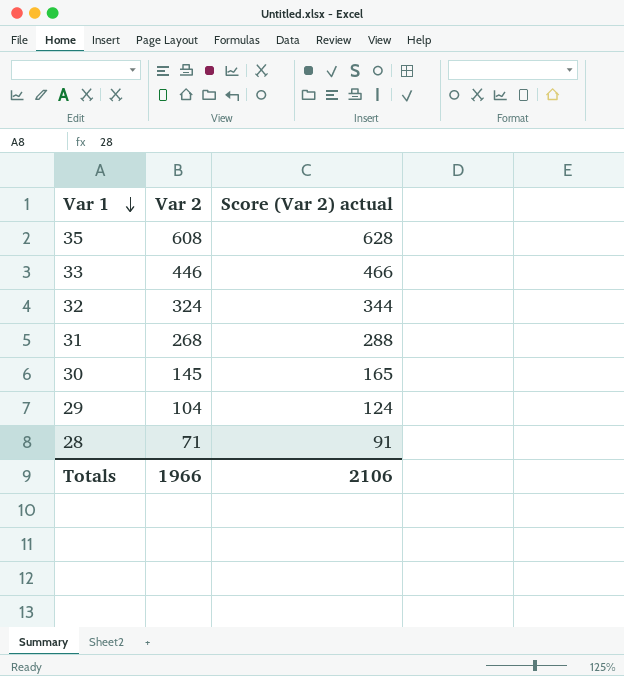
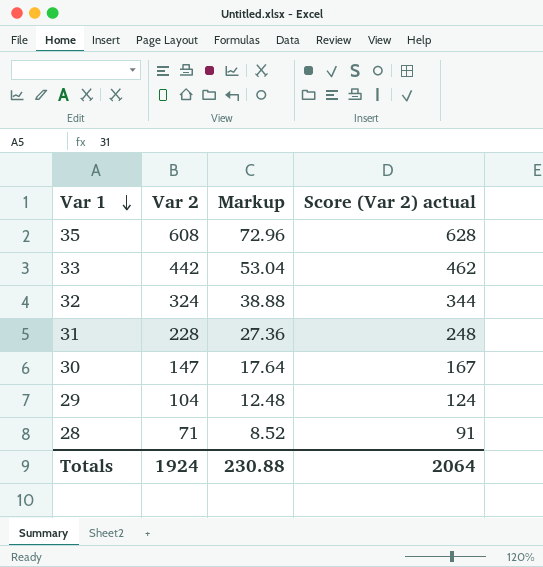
column Markup | formula: none -> [Var 2] * 0.12
33 | Var 2: 446 -> 442
33 | Score (Var 2) actual: 466 -> 462
31 | Var 2: 268 -> 228
31 | Score (Var 2) actual: 288 -> 248
30 | Var 2: 145 -> 147
30 | Score (Var 2) actual: 165 -> 167
Totals | Var 2: 1966 -> 1924
Totals | Score (Var 2) actual: 2106 -> 2064

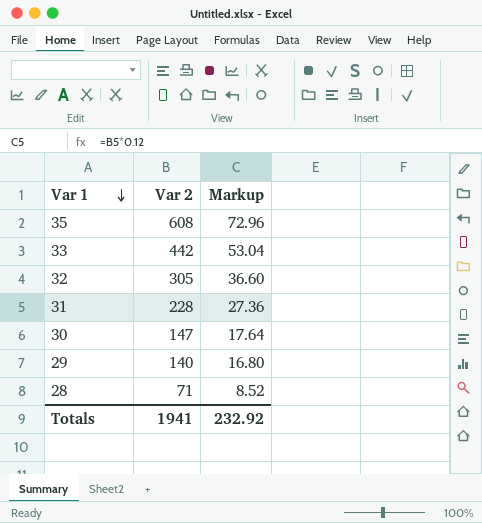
column Score (Var 2) actual | formula: [Var 2] + 20 -> none
32 | Var 2: 324 -> 305
32 | Markup: 38.88 -> 36.60
29 | Var 2: 104 -> 140
29 | Markup: 12.48 -> 16.80
Totals | Var 2: 1924 -> 1941
Totals | Markup: 230.88 -> 232.92

